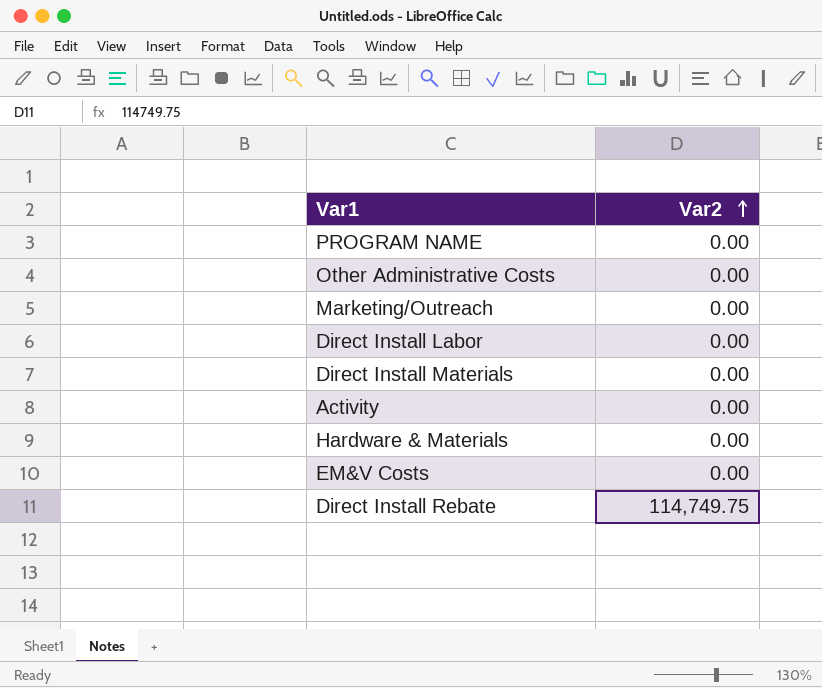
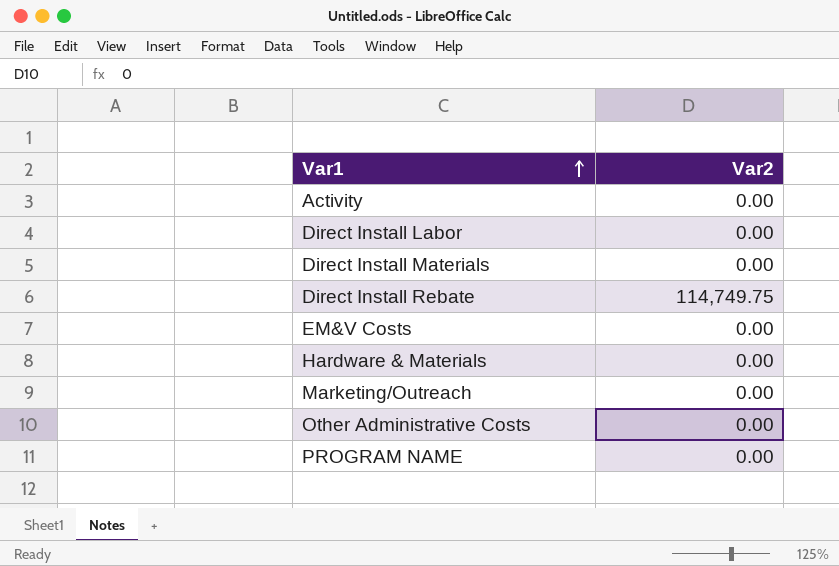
row order: Var2 ascending -> Var1 ascending

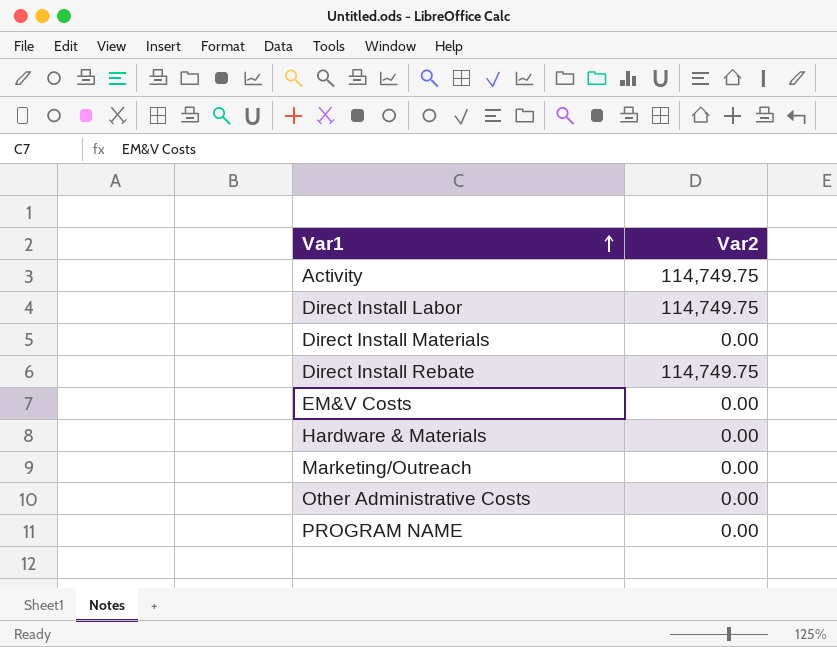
Activity | Var2: 0.00 -> 114,749.75
Direct Install Labor | Var2: 0.00 -> 114,749.75

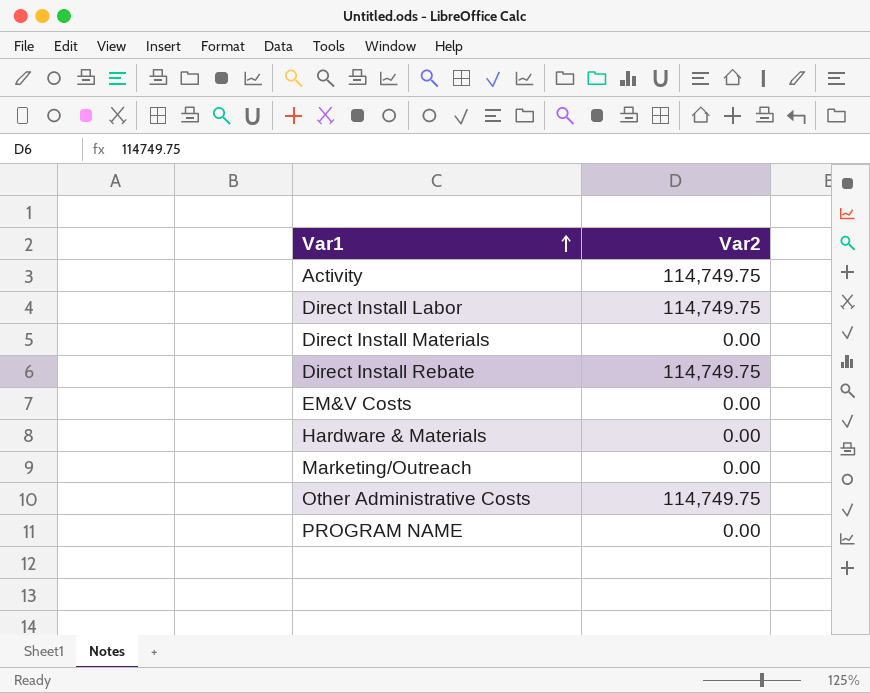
Other Administrative Costs | Var2: 0.00 -> 114,749.75

